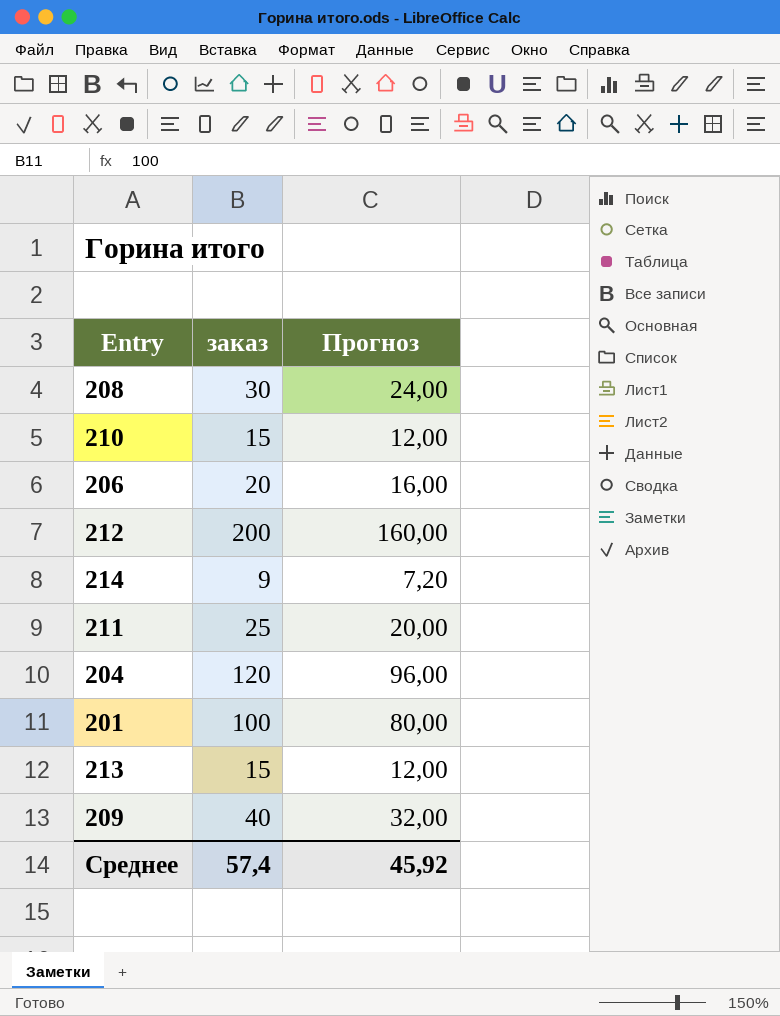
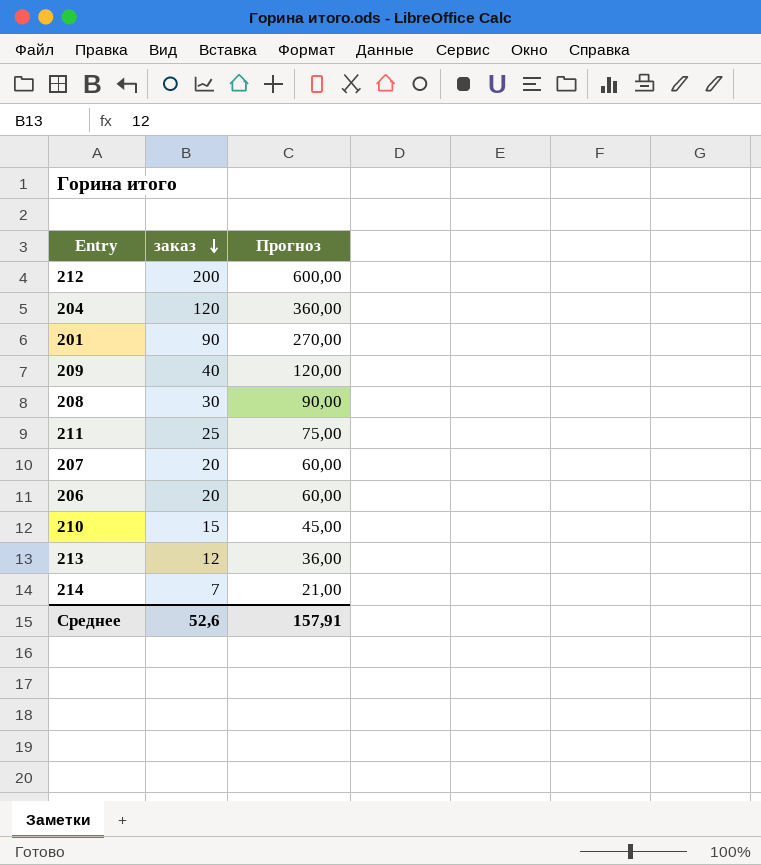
row order: none -> заказ descending
column Прогноз | formula: [заказ] * 0,8 -> [заказ] * 3
201 | заказ: 100 -> 90
row 207: none -> 20 | 60,00
213 | заказ: 15 -> 12
214 | заказ: 9 -> 7
Среднее | заказ: 57,4 -> 52,6
Среднее | Прогноз: 45,92 -> 157,91

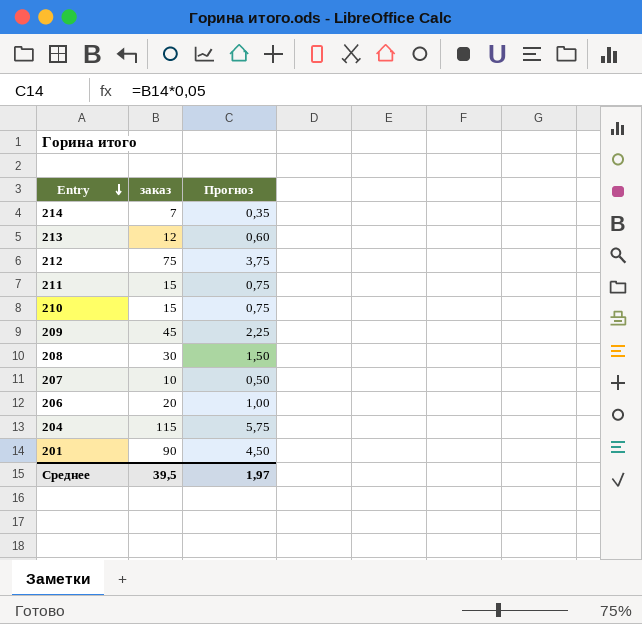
row order: заказ descending -> Entry descending
column Прогноз | formula: [заказ] * 3 -> [заказ] * 0,05
212 | заказ: 200 -> 75
211 | заказ: 25 -> 15
209 | заказ: 40 -> 45
207 | заказ: 20 -> 10
204 | заказ: 120 -> 115
Среднее | заказ: 52,6 -> 39,5
Среднее | Прогноз: 157,91 -> 1,97

